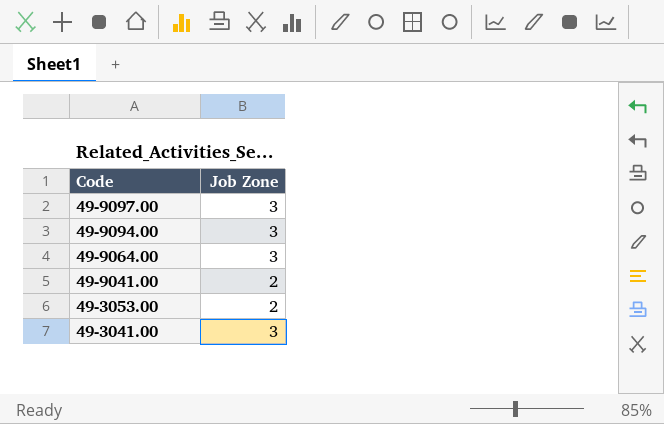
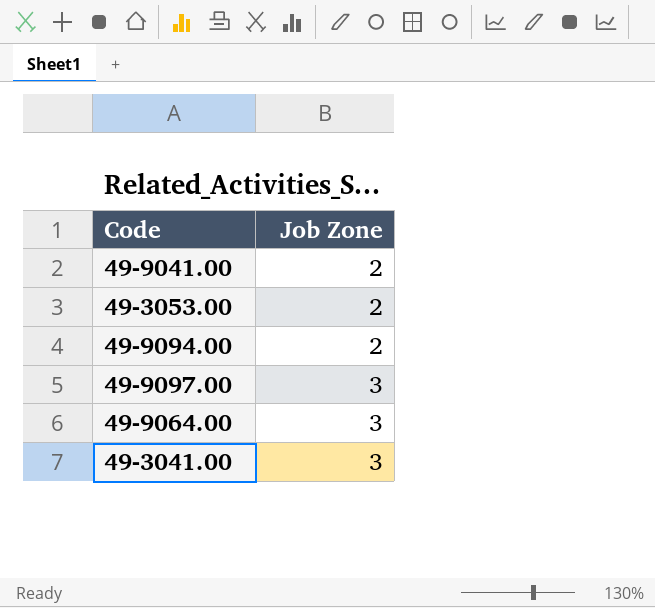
row order: Code descending -> Job Zone ascending
49-9094.00 | Job Zone: 3 -> 2

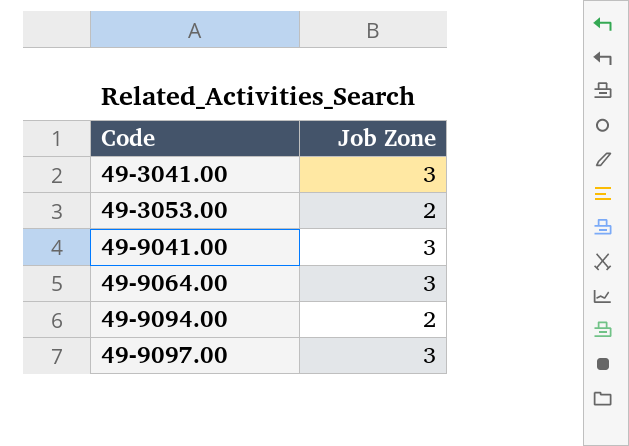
row order: Job Zone ascending -> Code ascending
49-9041.00 | Job Zone: 2 -> 3

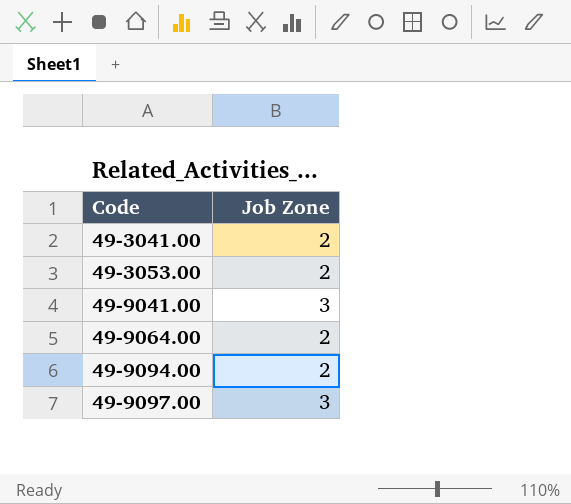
49-3041.00 | Job Zone: 3 -> 2
49-9064.00 | Job Zone: 3 -> 2

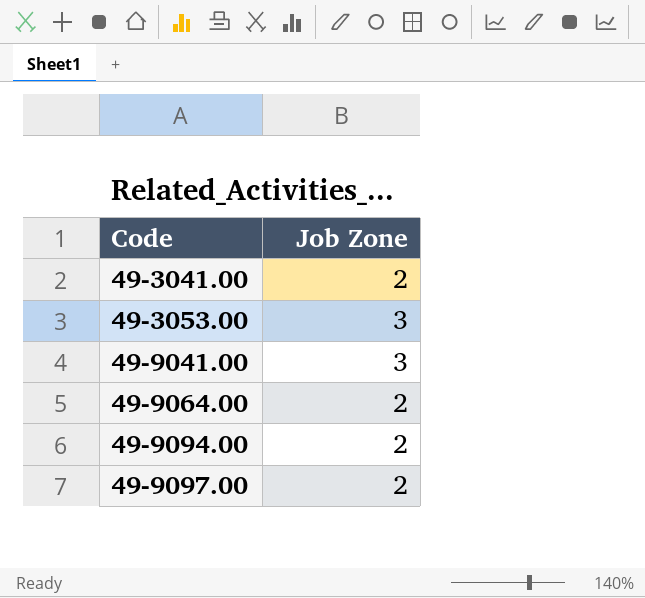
49-3053.00 | Job Zone: 2 -> 3
49-9097.00 | Job Zone: 3 -> 2

